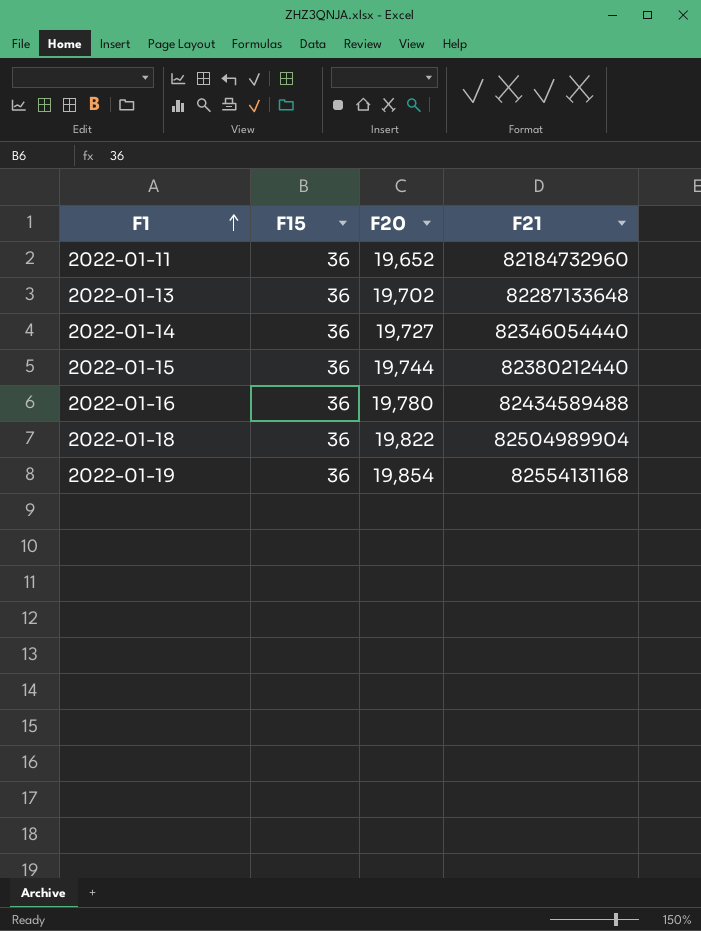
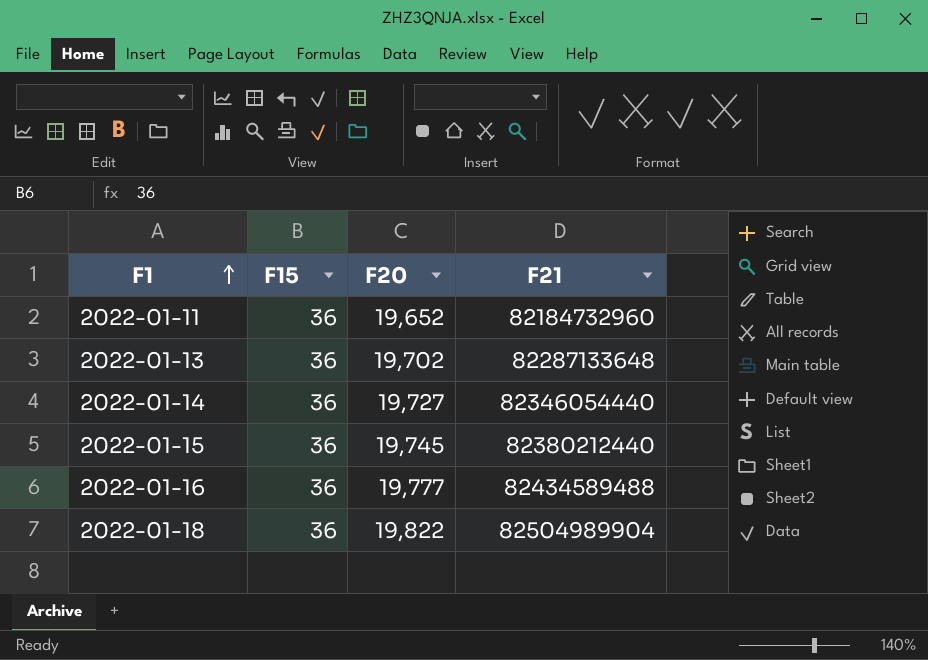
row 2022-01-19: 36 | 19,854 | 82554131168 -> none
2022-01-15 | F20: 19,744 -> 19,745
2022-01-16 | F20: 19,780 -> 19,777

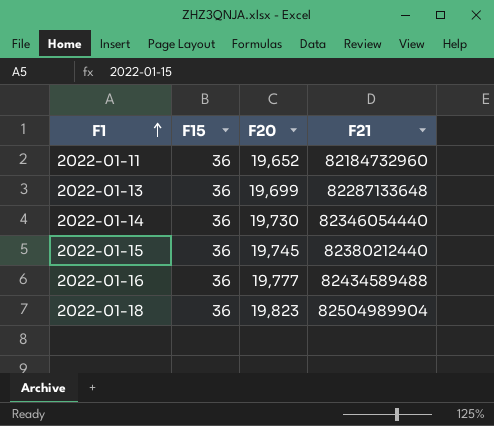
2022-01-13 | F20: 19,702 -> 19,699
2022-01-14 | F20: 19,727 -> 19,730
2022-01-18 | F20: 19,822 -> 19,823

